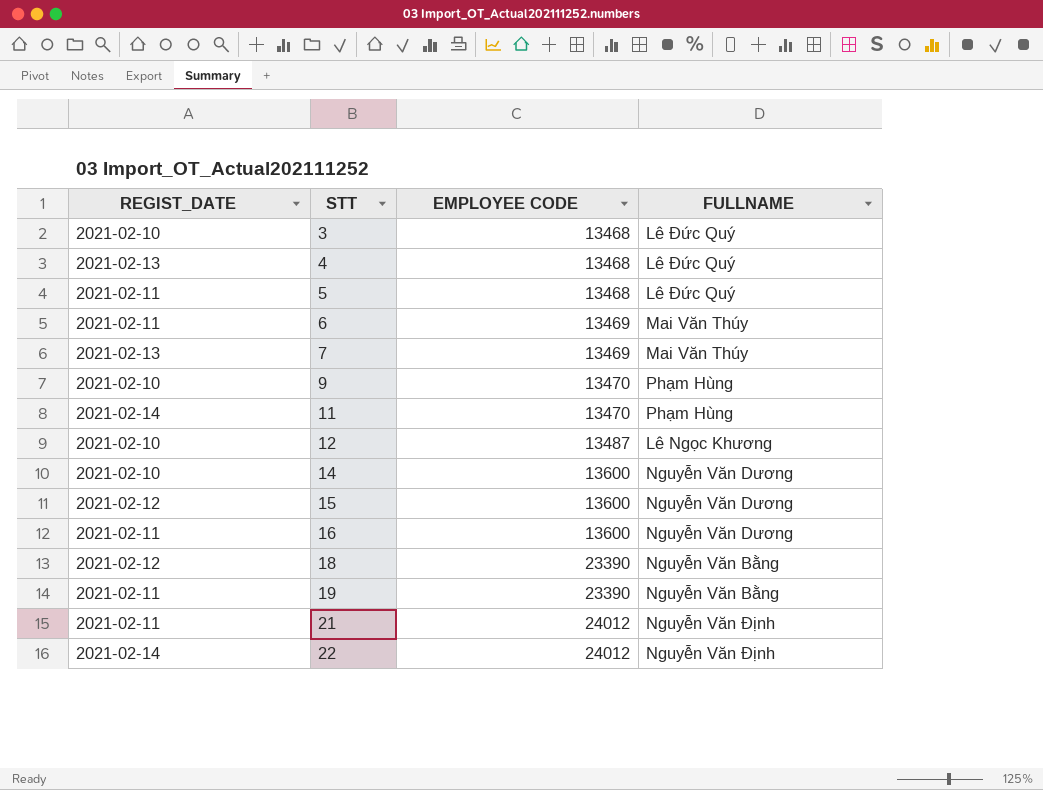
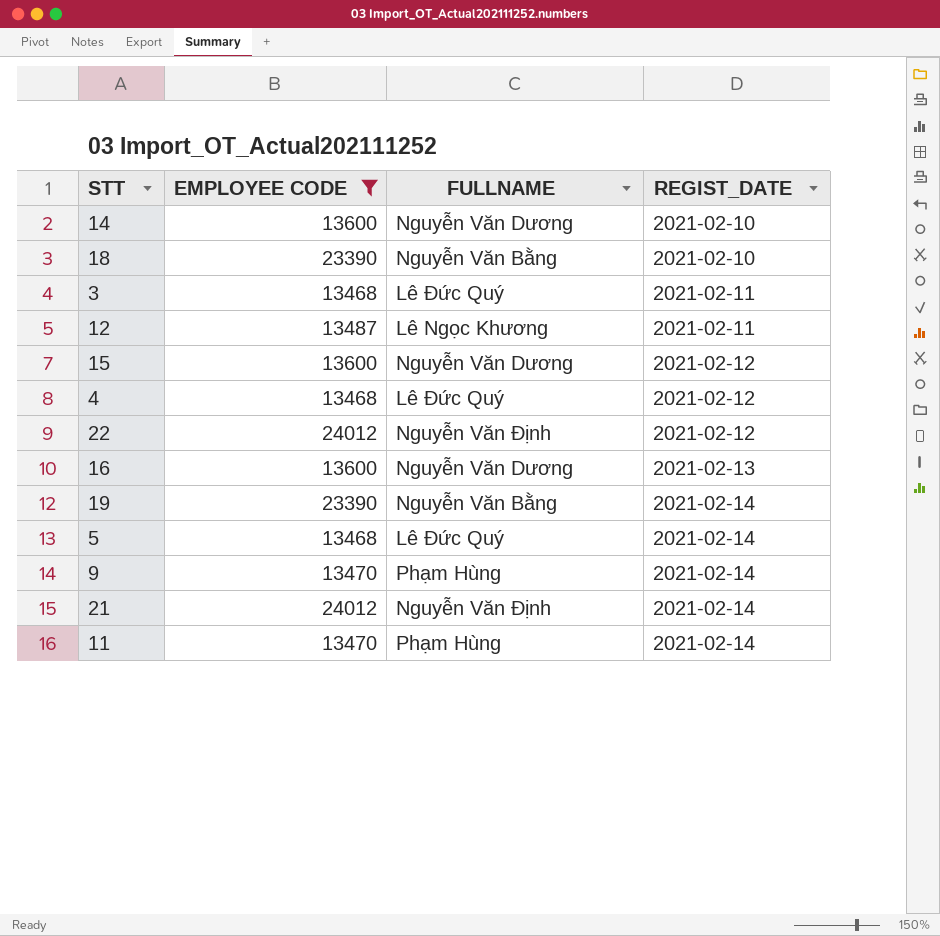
filter: none -> EMPLOYEE CODE != 13469
row order: STT ascending -> REGIST_DATE ascending
column REGIST_DATE | position: 1 -> 4
18 | REGIST_DATE: 2021-02-12 -> 2021-02-10
3 | REGIST_DATE: 2021-02-10 -> 2021-02-11
12 | REGIST_DATE: 2021-02-10 -> 2021-02-11
4 | REGIST_DATE: 2021-02-13 -> 2021-02-12
22 | REGIST_DATE: 2021-02-14 -> 2021-02-12
16 | REGIST_DATE: 2021-02-11 -> 2021-02-13
19 | REGIST_DATE: 2021-02-11 -> 2021-02-14
5 | REGIST_DATE: 2021-02-11 -> 2021-02-14
9 | REGIST_DATE: 2021-02-10 -> 2021-02-14
21 | REGIST_DATE: 2021-02-11 -> 2021-02-14

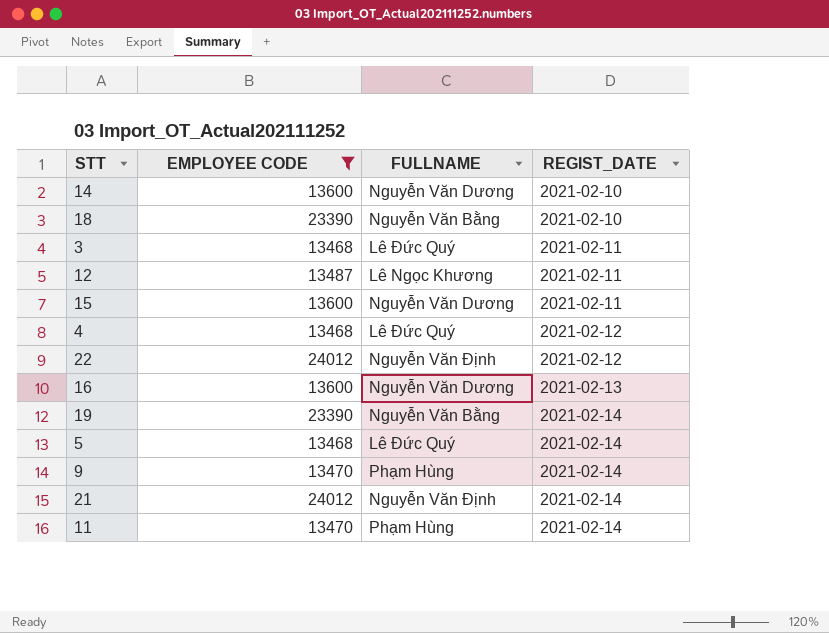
15 | REGIST_DATE: 2021-02-12 -> 2021-02-11

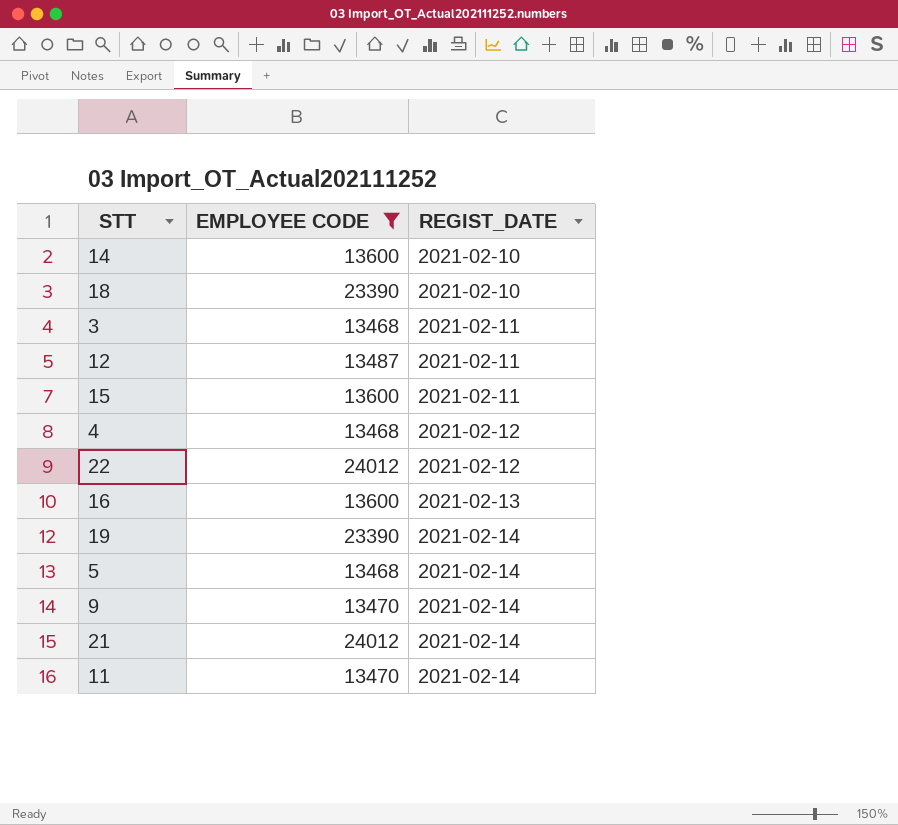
column FULLNAME | position: 3 -> none

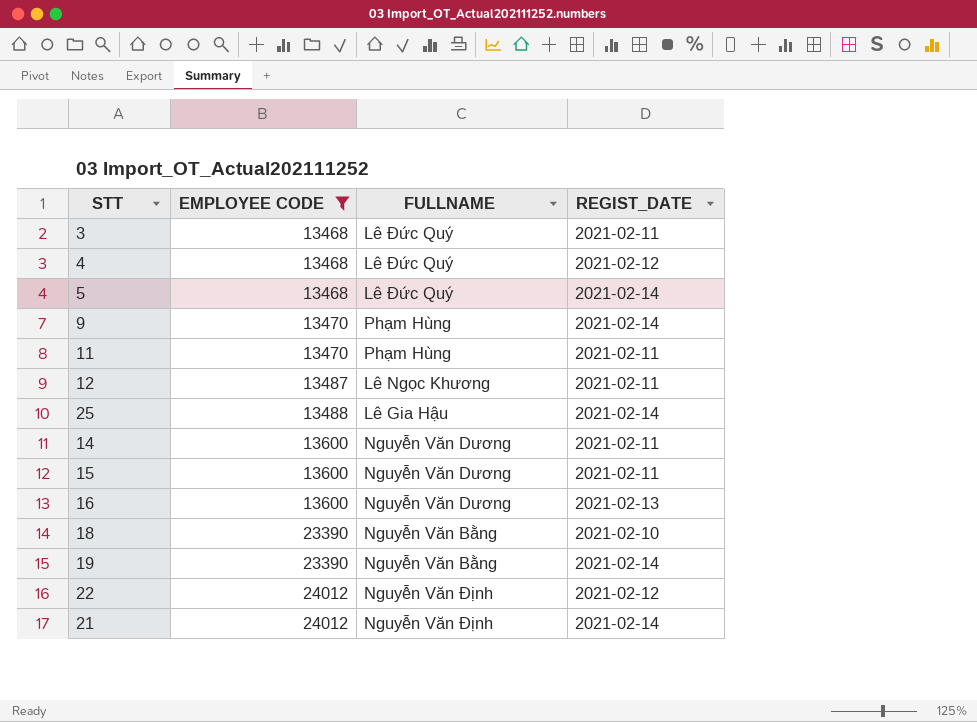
row order: REGIST_DATE ascending -> EMPLOYEE CODE ascending
column FULLNAME | position: none -> 3
11 | REGIST_DATE: 2021-02-14 -> 2021-02-11
row 25: none -> 13488 | Lê Gia Hậu | 2021-02-14
14 | REGIST_DATE: 2021-02-10 -> 2021-02-11

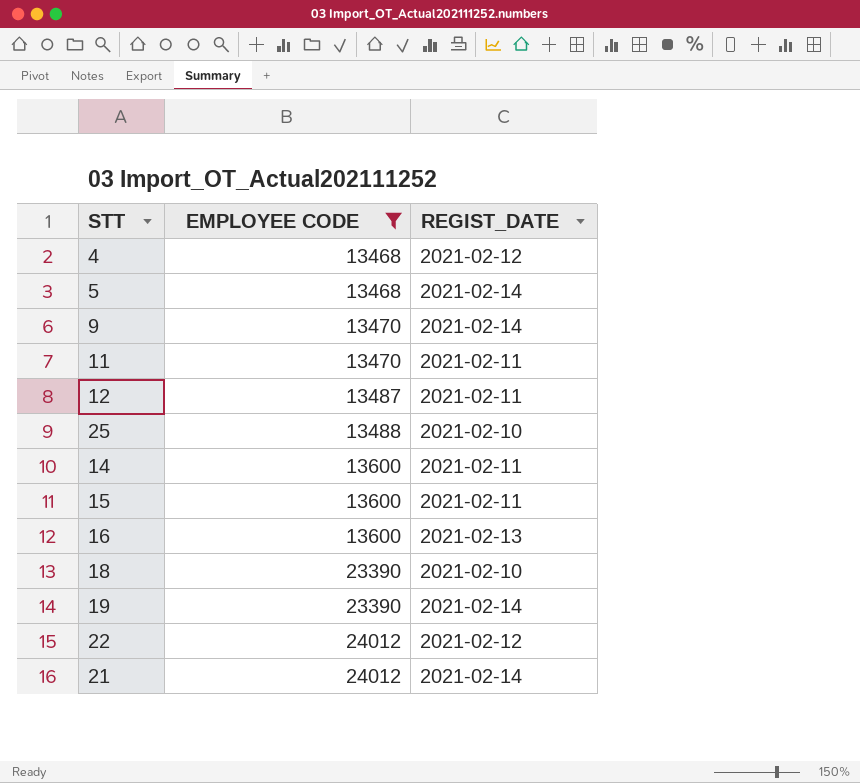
column FULLNAME | position: 3 -> none
row 3: 13468 | Lê Đức Quý | 2021-02-11 -> none
25 | REGIST_DATE: 2021-02-14 -> 2021-02-10

